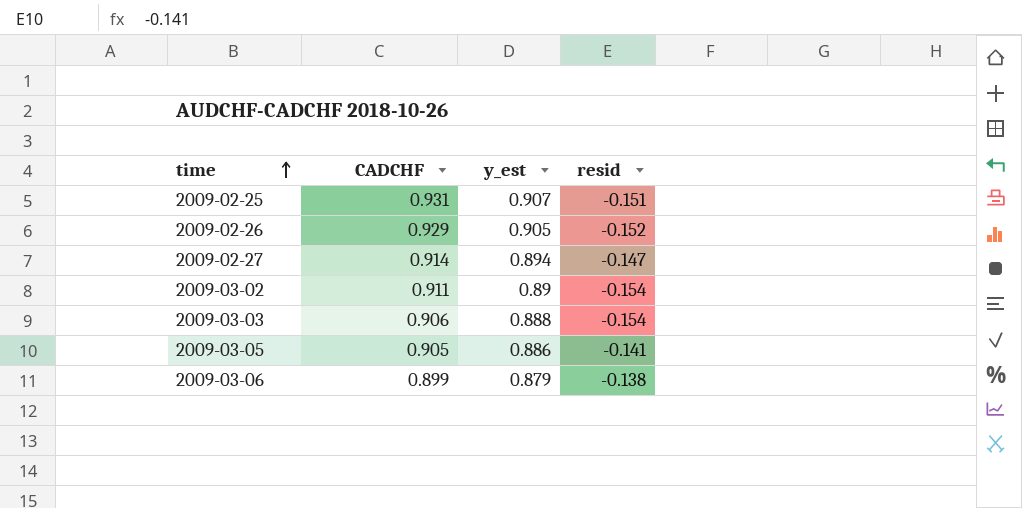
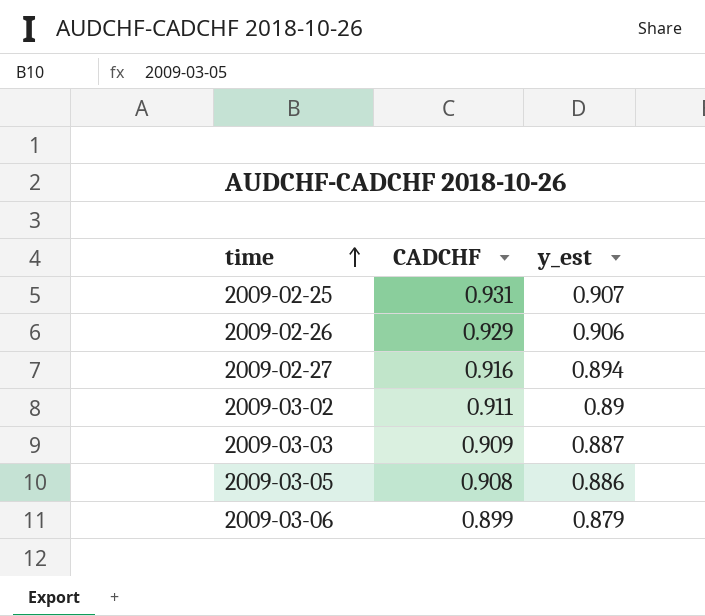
column resid | position: 4 -> none
2009-02-26 | y_est: 0.905 -> 0.906
2009-02-27 | CADCHF: 0.914 -> 0.916
2009-03-03 | CADCHF: 0.906 -> 0.909
2009-03-03 | y_est: 0.888 -> 0.887
2009-03-05 | CADCHF: 0.905 -> 0.908

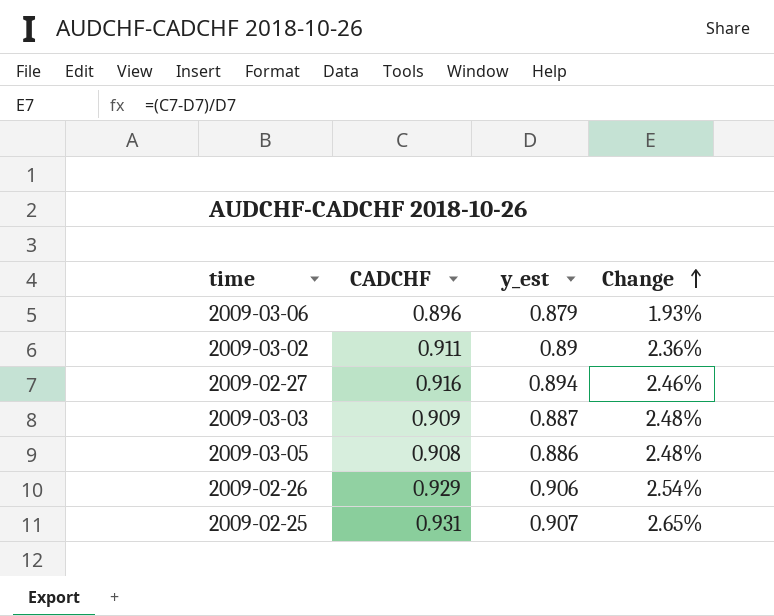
row order: time ascending -> Change ascending
column Change | formula: none -> ([CADCHF] - [y_est]) / [y_est]
2009-03-06 | CADCHF: 0.899 -> 0.896

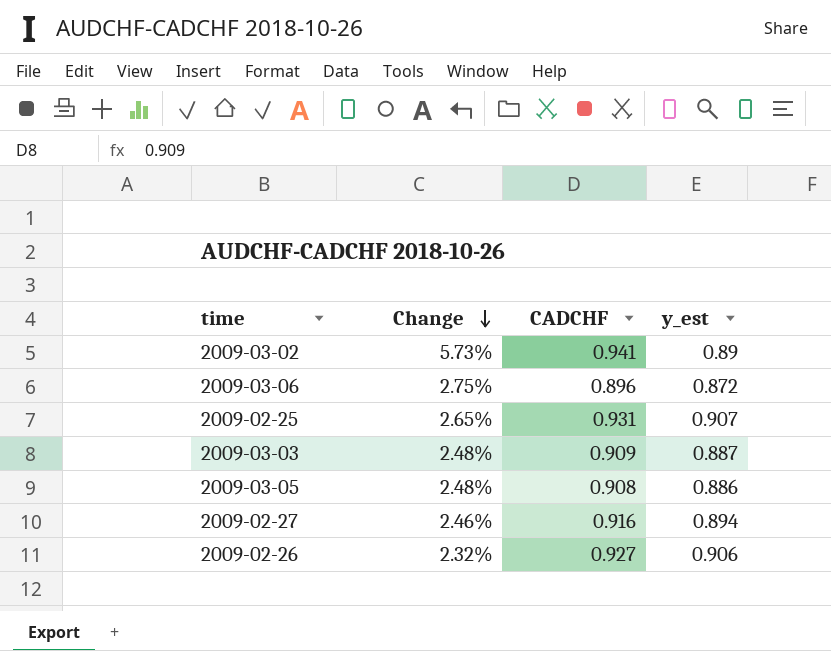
row order: Change ascending -> Change descending
column Change | position: 4 -> 2
2009-03-02 | Change: 2.36% -> 5.73%
2009-03-02 | CADCHF: 0.911 -> 0.941
2009-03-06 | Change: 1.93% -> 2.75%
2009-03-06 | y_est: 0.879 -> 0.872
2009-02-26 | Change: 2.54% -> 2.32%
2009-02-26 | CADCHF: 0.929 -> 0.927

